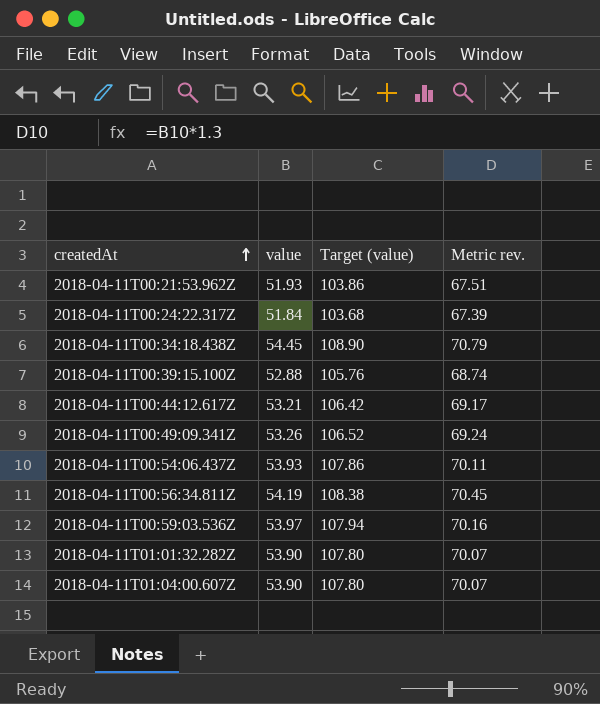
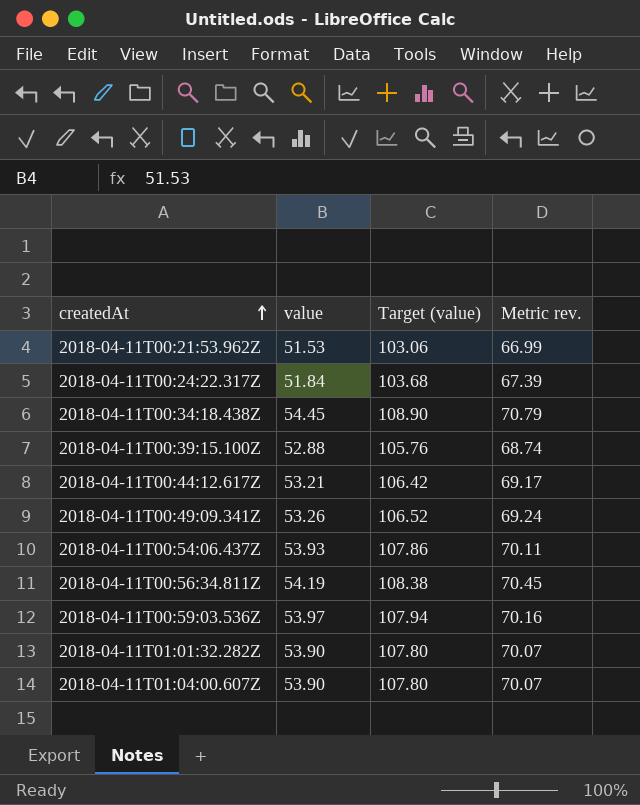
2018-04-11T00:21:53.962Z | value: 51.93 -> 51.53
2018-04-11T00:21:53.962Z | Target (value): 103.86 -> 103.06
2018-04-11T00:21:53.962Z | Metric rev.: 67.51 -> 66.99

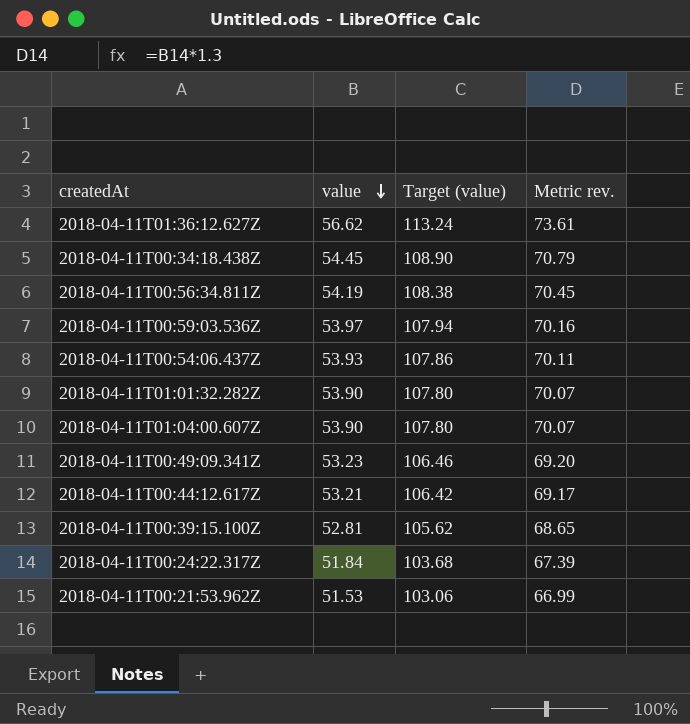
row order: createdAt ascending -> value descending
row 2018-04-11T01:36:12.627Z: none -> 56.62 | 113.24 | 73.61
2018-04-11T00:49:09.341Z | value: 53.26 -> 53.23
2018-04-11T00:49:09.341Z | Target (value): 106.52 -> 106.46
2018-04-11T00:49:09.341Z | Metric rev.: 69.24 -> 69.20
2018-04-11T00:39:15.100Z | value: 52.88 -> 52.81
2018-04-11T00:39:15.100Z | Target (value): 105.76 -> 105.62
2018-04-11T00:39:15.100Z | Metric rev.: 68.74 -> 68.65

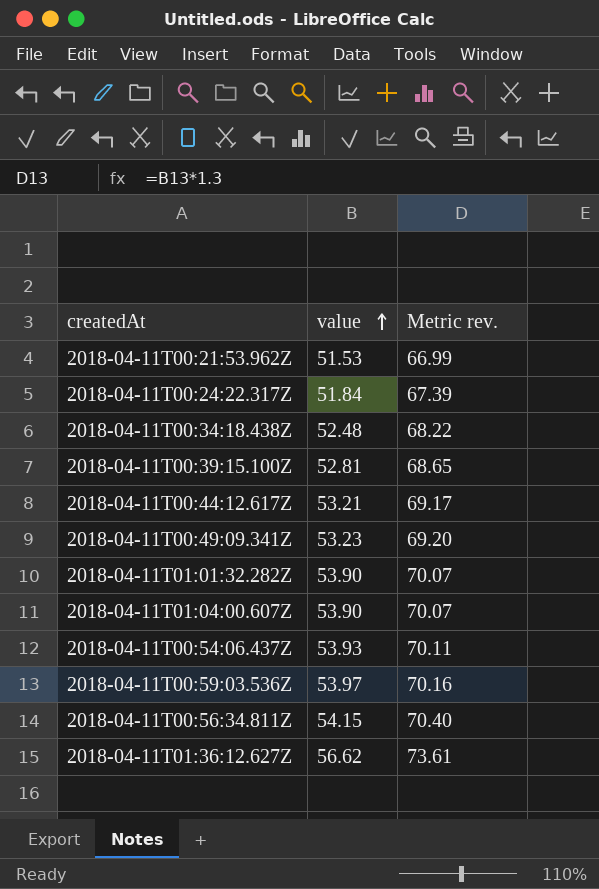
row order: value descending -> value ascending
column Target (value) | formula: [value] * 2 -> none
2018-04-11T00:34:18.438Z | value: 54.45 -> 52.48
2018-04-11T00:34:18.438Z | Metric rev.: 70.79 -> 68.22
2018-04-11T00:56:34.811Z | value: 54.19 -> 54.15
2018-04-11T00:56:34.811Z | Metric rev.: 70.45 -> 70.40

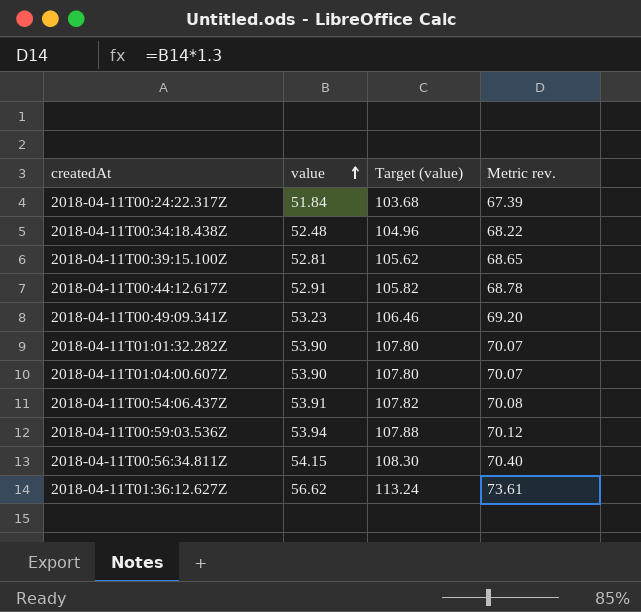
column Target (value) | formula: none -> [value] * 2
row 2018-04-11T00:21:53.962Z: 51.53 | 66.99 -> none
2018-04-11T00:44:12.617Z | value: 53.21 -> 52.91
2018-04-11T00:44:12.617Z | Metric rev.: 69.17 -> 68.78
2018-04-11T00:54:06.437Z | value: 53.93 -> 53.91
2018-04-11T00:54:06.437Z | Metric rev.: 70.11 -> 70.08
2018-04-11T00:59:03.536Z | value: 53.97 -> 53.94
2018-04-11T00:59:03.536Z | Metric rev.: 70.16 -> 70.12

